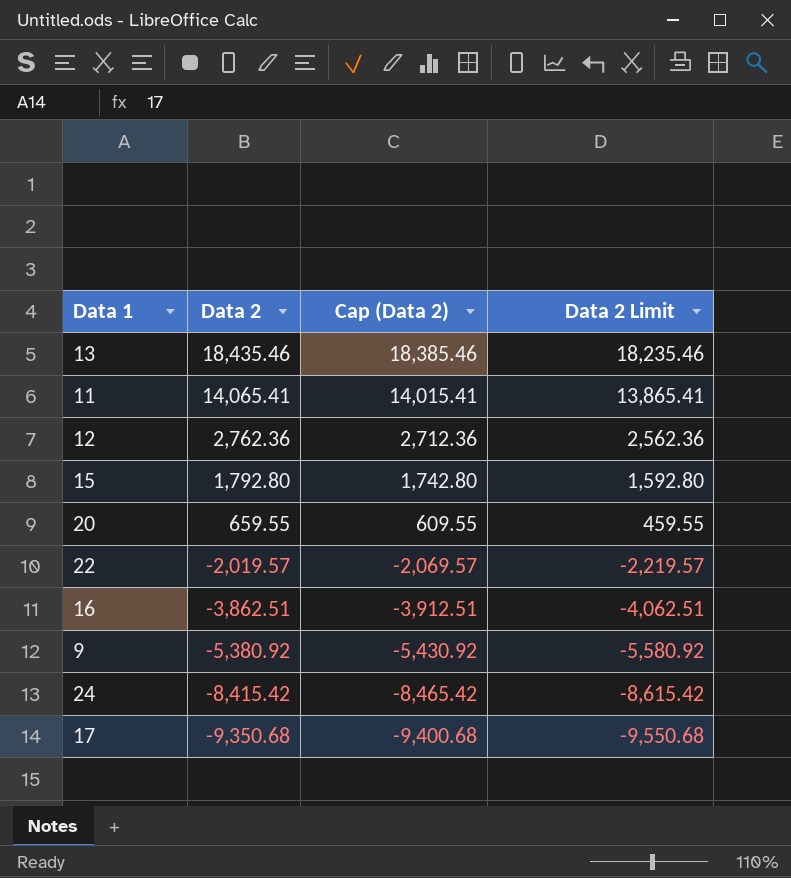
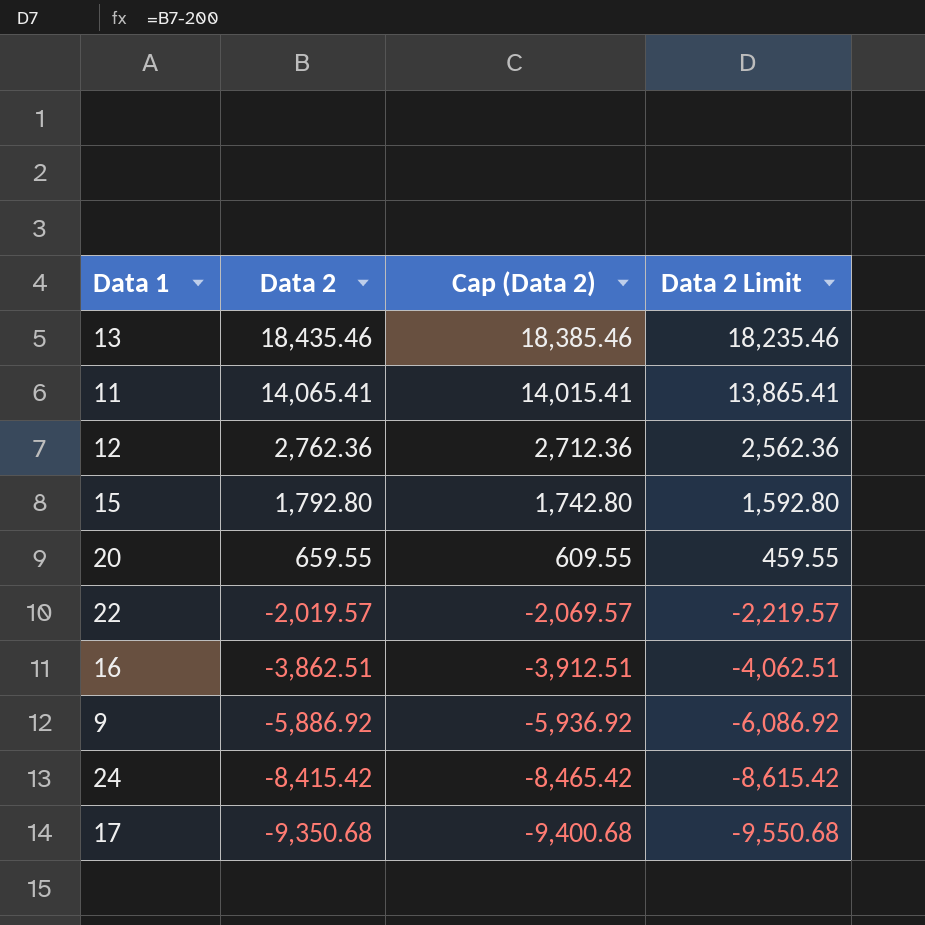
9 | Data 2: -5,380.92 -> -5,886.92
9 | Cap (Data 2): -5,430.92 -> -5,936.92
9 | Data 2 Limit: -5,580.92 -> -6,086.92

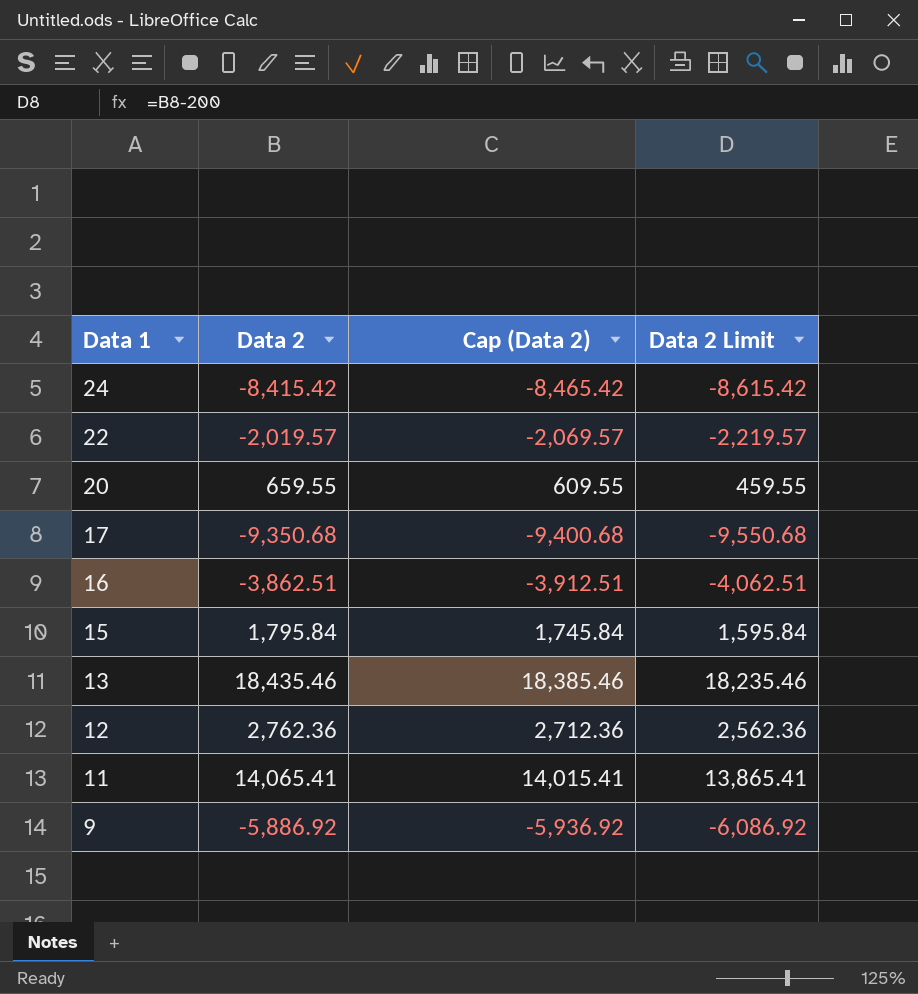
row order: Data 2 descending -> Data 1 descending
15 | Data 2: 1,792.80 -> 1,795.84
15 | Cap (Data 2): 1,742.80 -> 1,745.84
15 | Data 2 Limit: 1,592.80 -> 1,595.84

